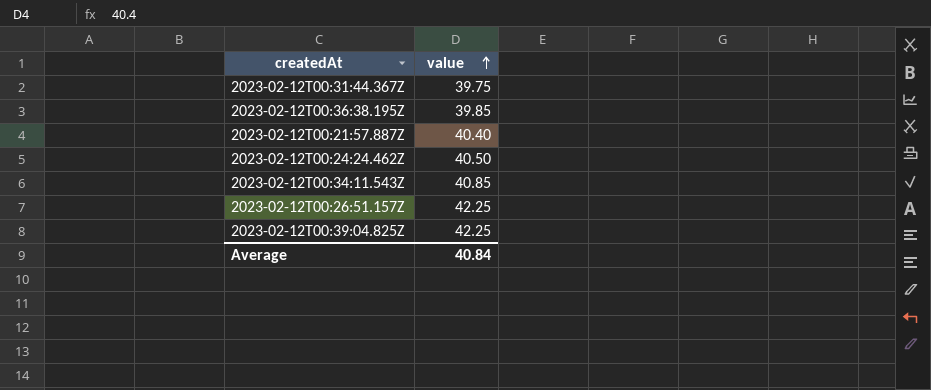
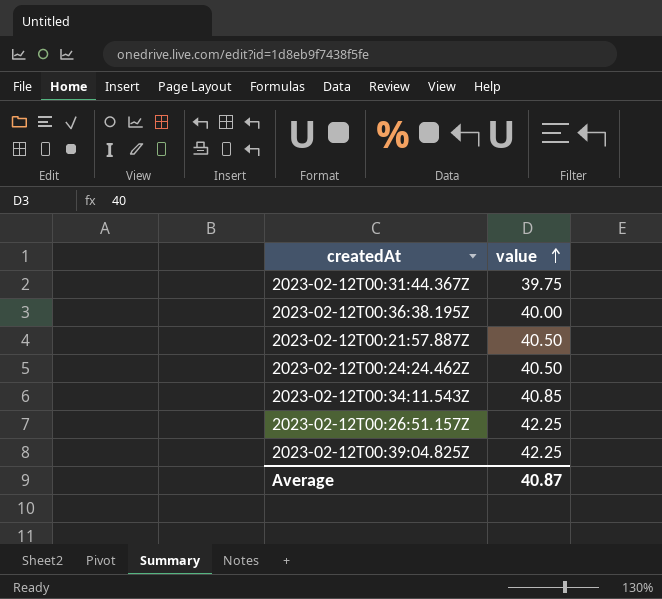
2023-02-12T00:36:38.195Z | value: 39.85 -> 40.00
2023-02-12T00:21:57.887Z | value: 40.40 -> 40.50
Average | value: 40.84 -> 40.87

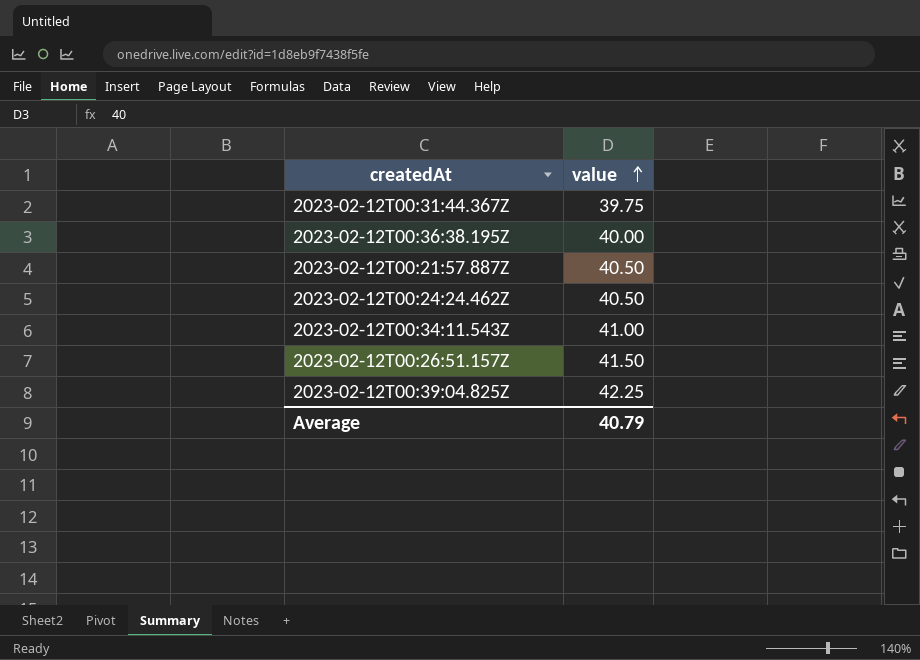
2023-02-12T00:34:11.543Z | value: 40.85 -> 41.00
2023-02-12T00:26:51.157Z | value: 42.25 -> 41.50
Average | value: 40.87 -> 40.79

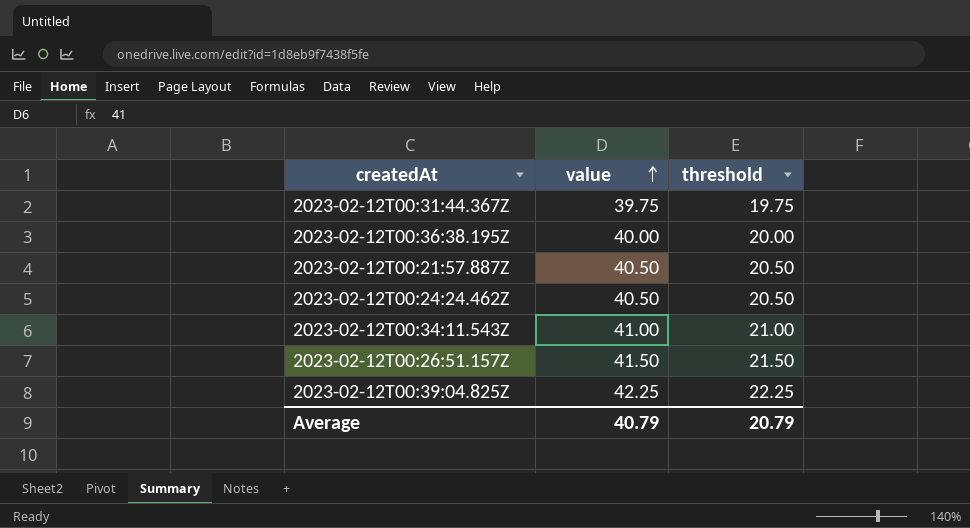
column threshold | formula: none -> [value] - 20

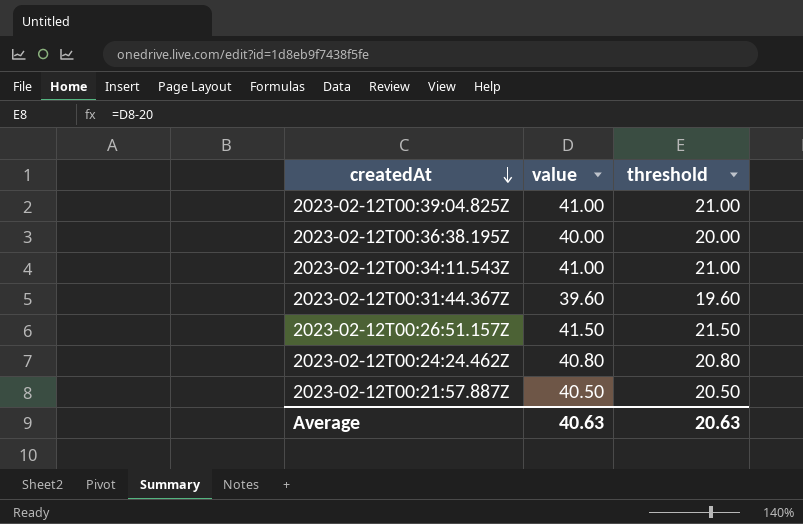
row order: value ascending -> createdAt descending
2023-02-12T00:39:04.825Z | value: 42.25 -> 41.00
2023-02-12T00:39:04.825Z | threshold: 22.25 -> 21.00
2023-02-12T00:31:44.367Z | value: 39.75 -> 39.60
2023-02-12T00:31:44.367Z | threshold: 19.75 -> 19.60
2023-02-12T00:24:24.462Z | value: 40.50 -> 40.80
2023-02-12T00:24:24.462Z | threshold: 20.50 -> 20.80
Average | value: 40.79 -> 40.63
Average | threshold: 20.79 -> 20.63

